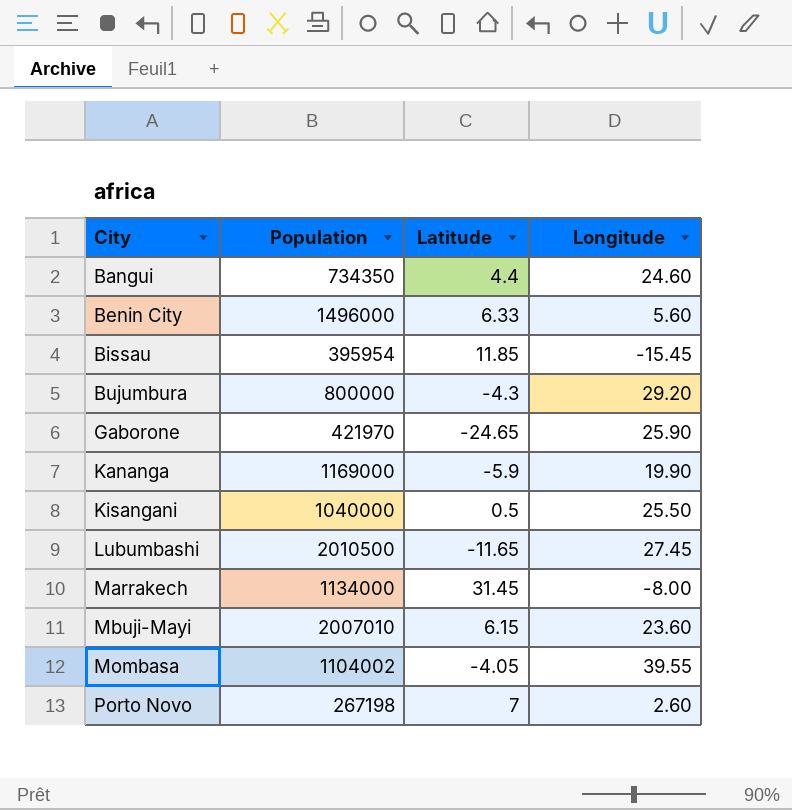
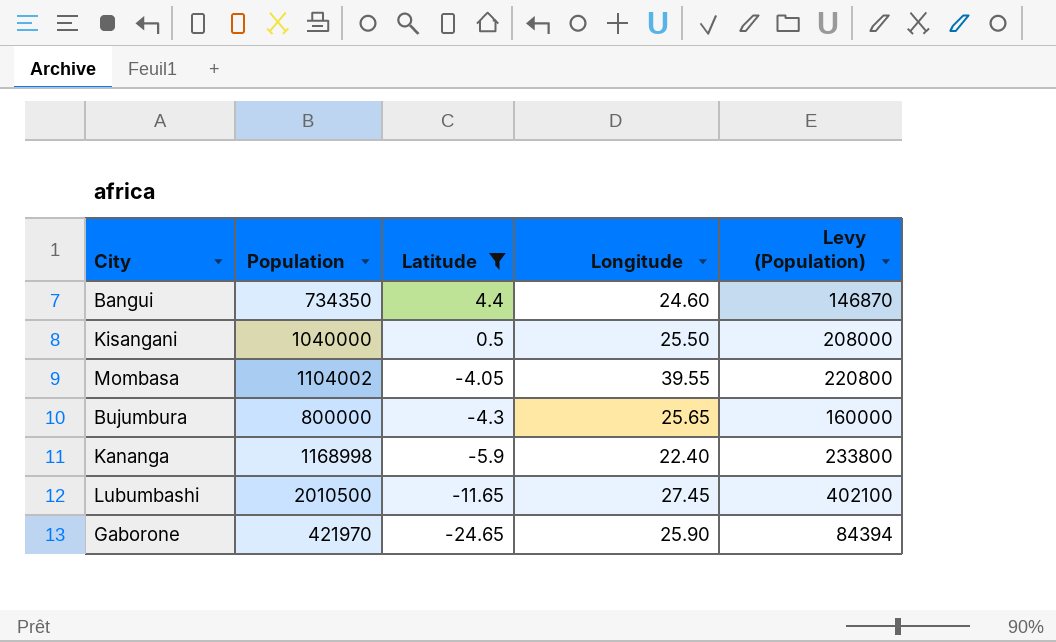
filter: none -> Latitude <= 4.4
row order: City ascending -> Latitude descending
column Levy (Population) | formula: none -> [Population] * 0.2
Bujumbura | Longitude: 29.20 -> 25.65
Kananga | Population: 1169000 -> 1168998
Kananga | Longitude: 19.90 -> 22.40

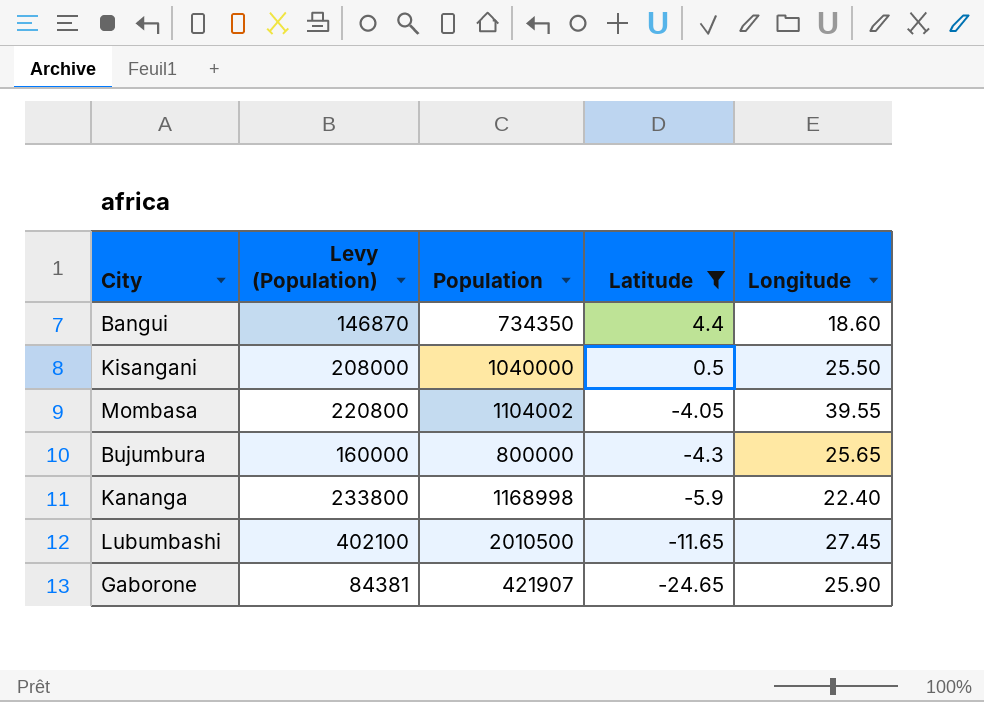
column Levy (Population) | position: 5 -> 2
Bangui | Longitude: 24.60 -> 18.60
Gaborone | Levy (Population): 84394 -> 84381
Gaborone | Population: 421970 -> 421907

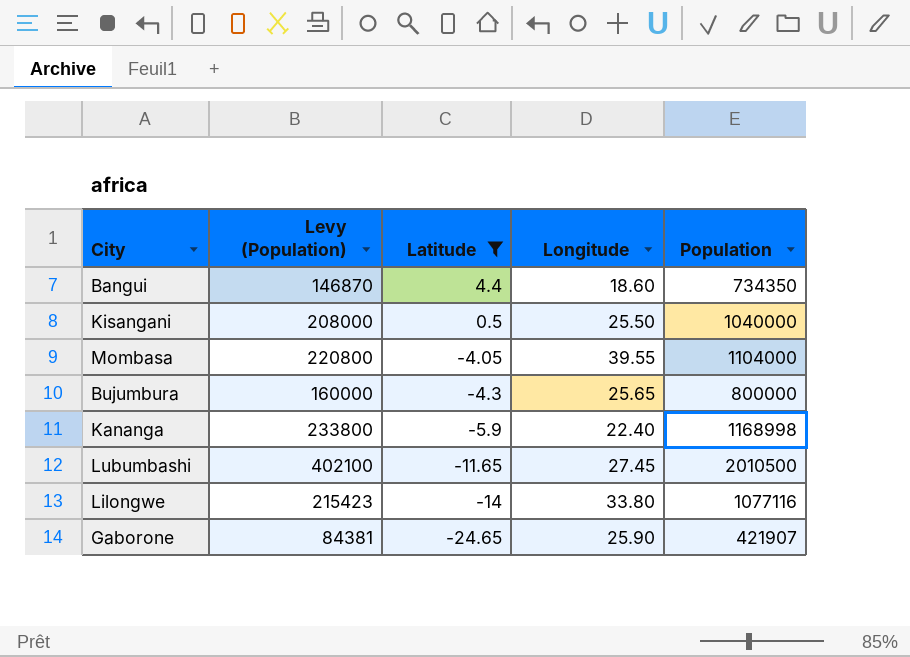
column Population | position: 3 -> 5
Mombasa | Population: 1104002 -> 1104000
row Lilongwe: none -> 215423 | -14 | 33.80 | 1077116

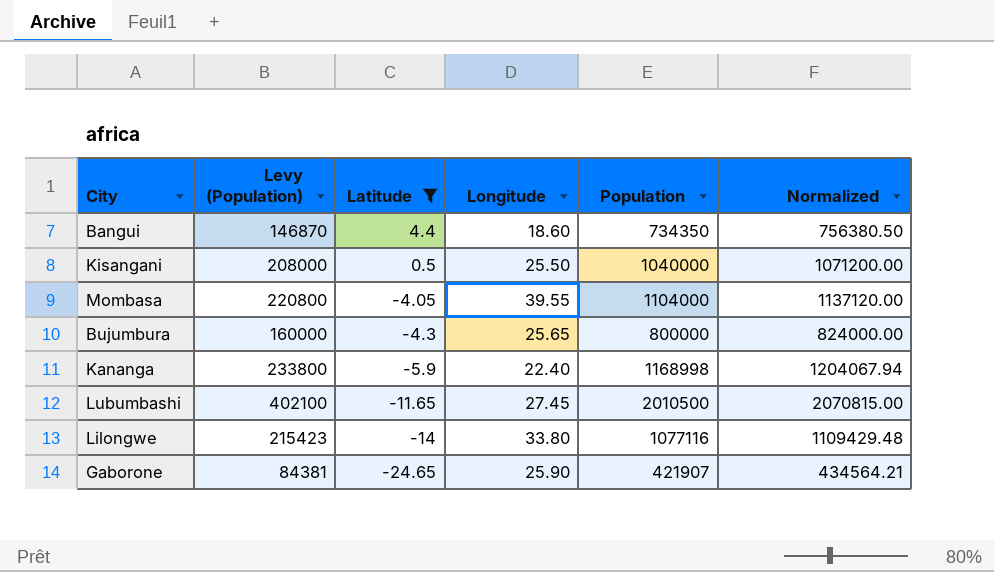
column Normalized | formula: none -> [Population] * 1.03

